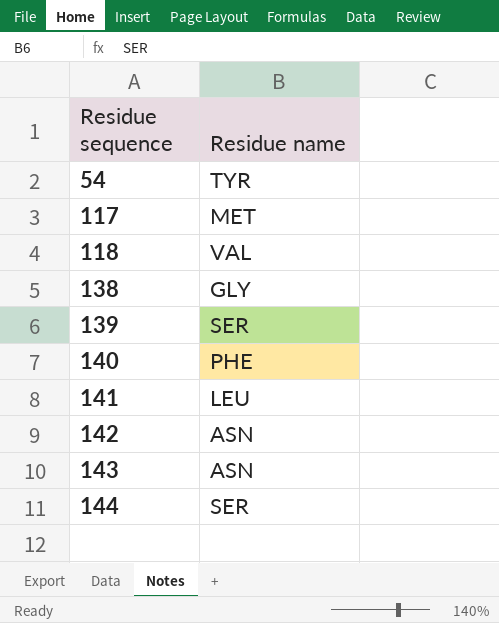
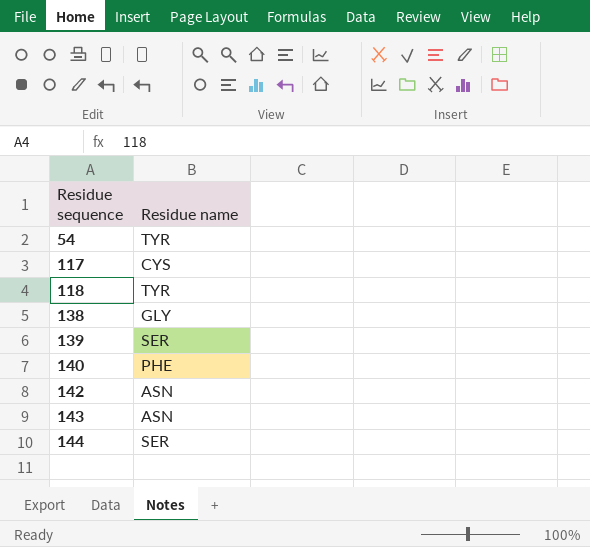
row 141: LEU -> none
117 | Residue name: MET -> CYS
118 | Residue name: VAL -> TYR

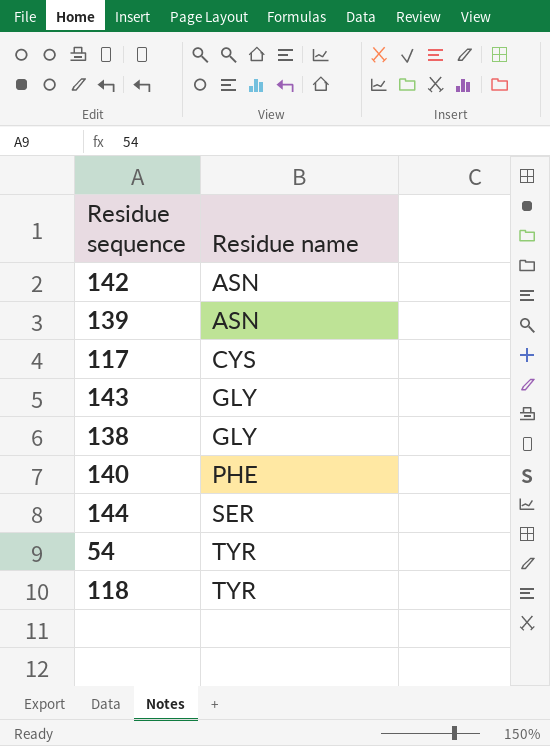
row order: Residue sequence ascending -> Residue name ascending
139 | Residue name: SER -> ASN
143 | Residue name: ASN -> GLY

